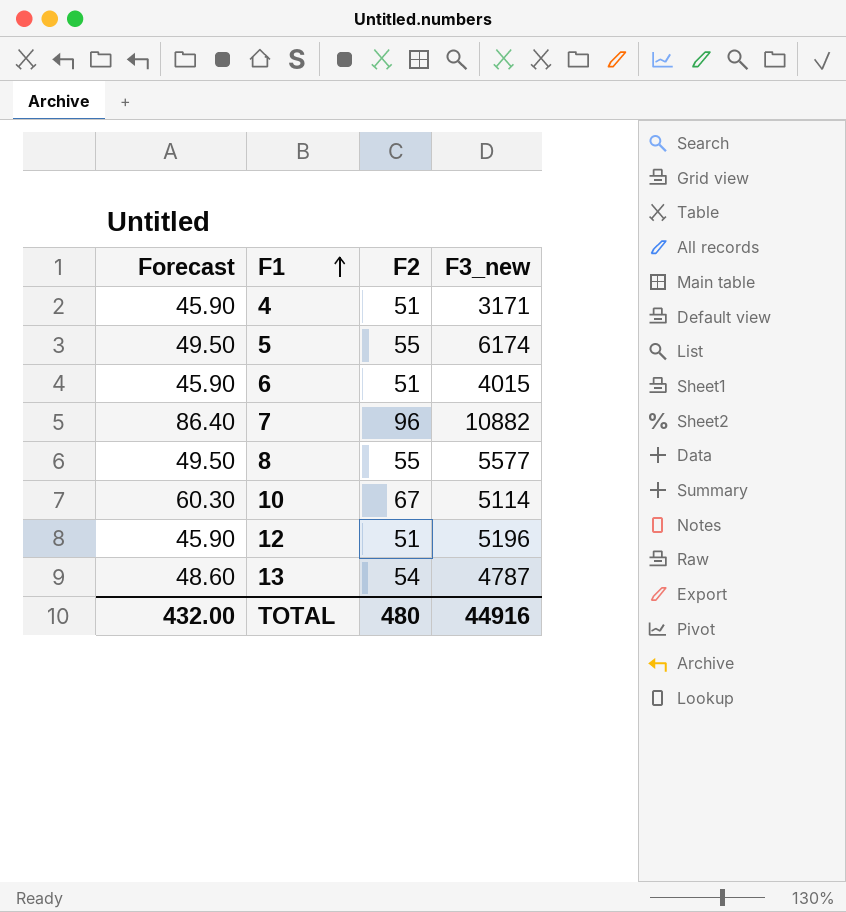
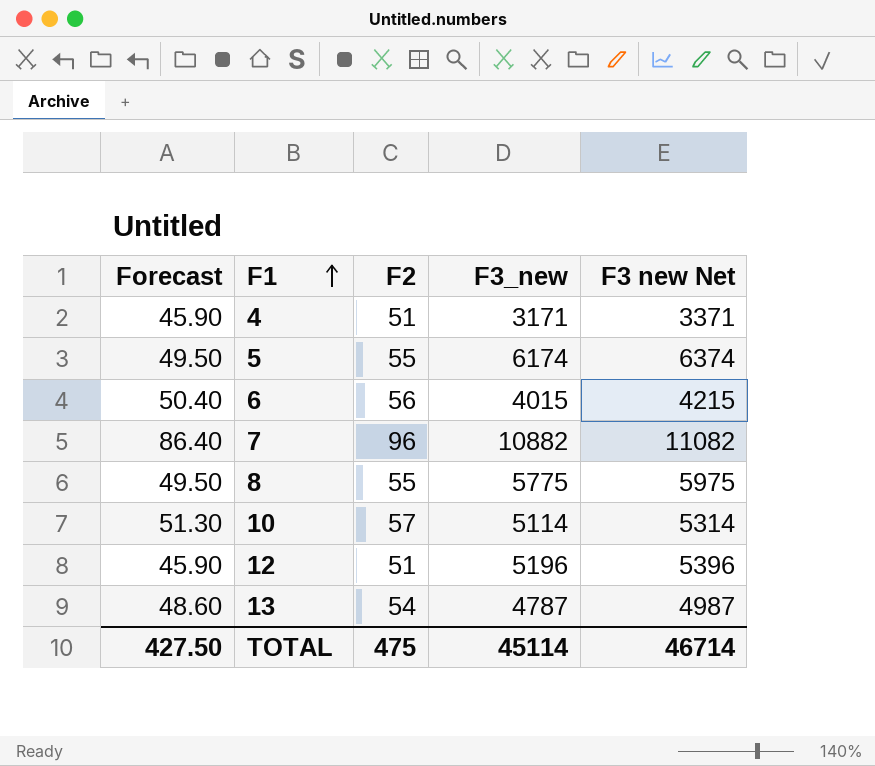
column F3 new Net | formula: none -> [F3_new] + 200
6 | Forecast: 45.90 -> 50.40
6 | F2: 51 -> 56
8 | F3_new: 5577 -> 5775
10 | Forecast: 60.30 -> 51.30
10 | F2: 67 -> 57
TOTAL | Forecast: 432.00 -> 427.50
TOTAL | F2: 480 -> 475
TOTAL | F3_new: 44916 -> 45114

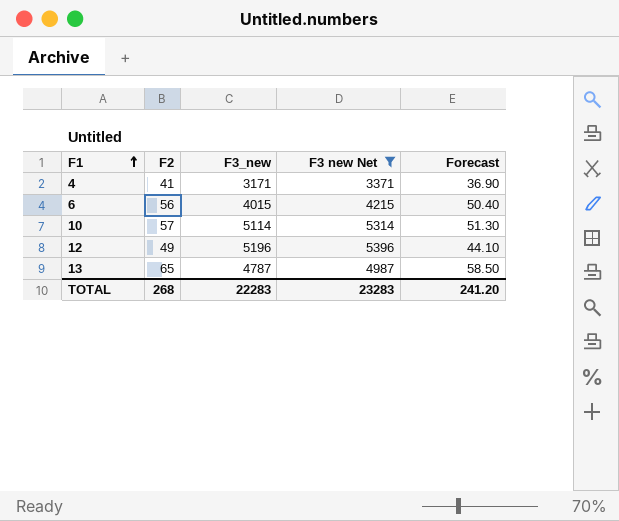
filter: none -> F3 new Net <= 5396
column Forecast | position: 1 -> 5
4 | F2: 51 -> 41
4 | Forecast: 45.90 -> 36.90
12 | F2: 51 -> 49
12 | Forecast: 45.90 -> 44.10
13 | F2: 54 -> 65
13 | Forecast: 48.60 -> 58.50
TOTAL | F2: 475 -> 268
TOTAL | F3_new: 45114 -> 22283
TOTAL | F3 new Net: 46714 -> 23283
TOTAL | Forecast: 427.50 -> 241.20

